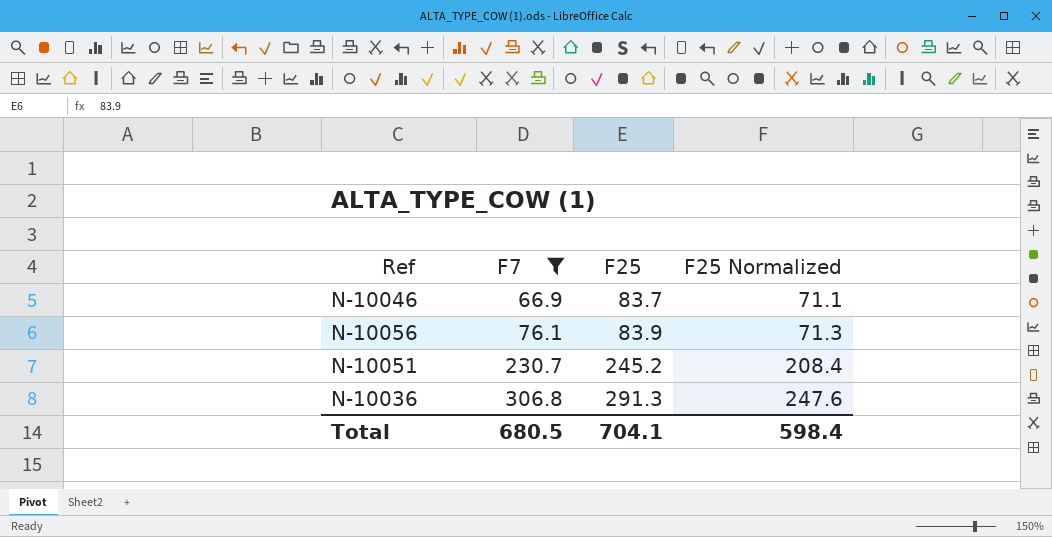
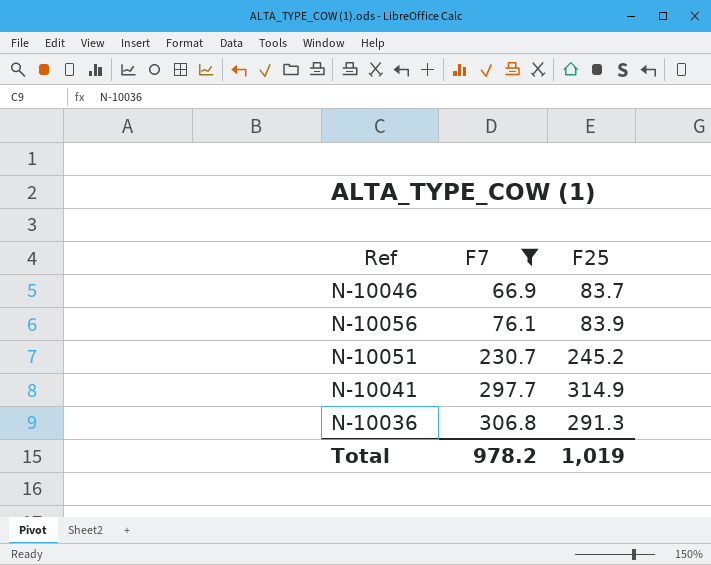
column F25 Normalized | formula: [F25] * 0.85 -> none
row N-10041: none -> 297.7 | 314.9
Total | F7: 680.5 -> 978.2
Total | F25: 704.1 -> 1,019

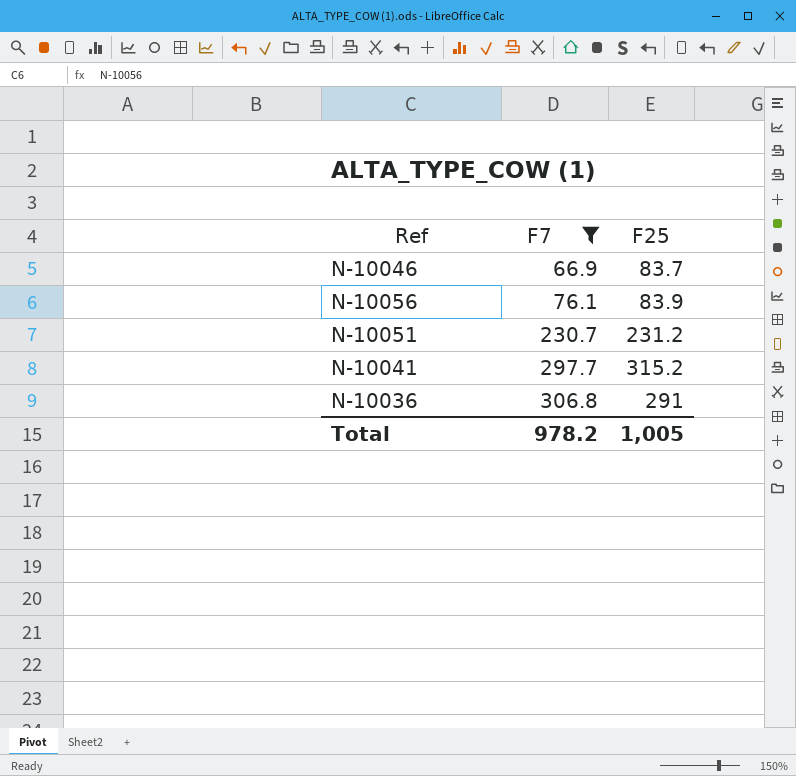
N-10051 | F25: 245.2 -> 231.2
N-10041 | F25: 314.9 -> 315.2
N-10036 | F25: 291.3 -> 291
Total | F25: 1,019 -> 1,005

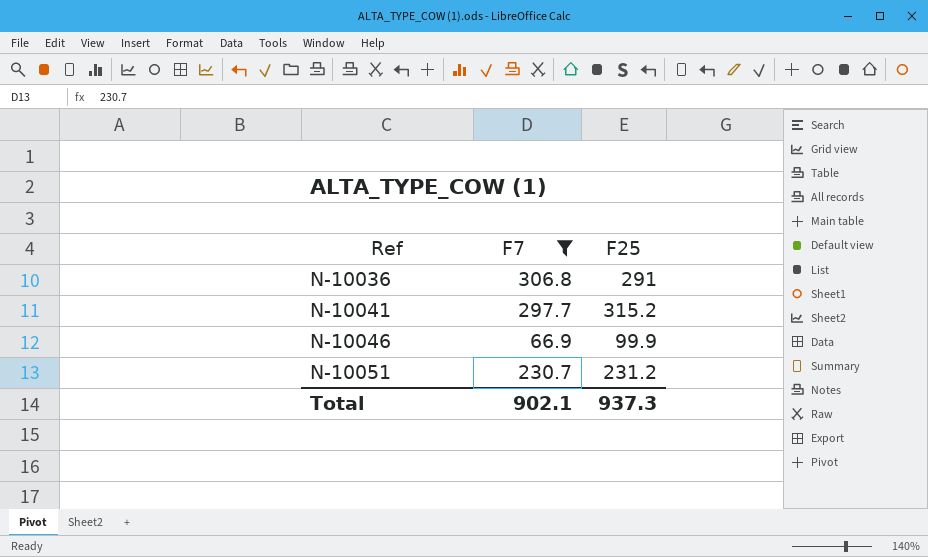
row order: F7 ascending -> Ref ascending
row N-10056: 76.1 | 83.9 -> none
N-10046 | F25: 83.7 -> 99.9
Total | F7: 978.2 -> 902.1
Total | F25: 1,005 -> 937.3

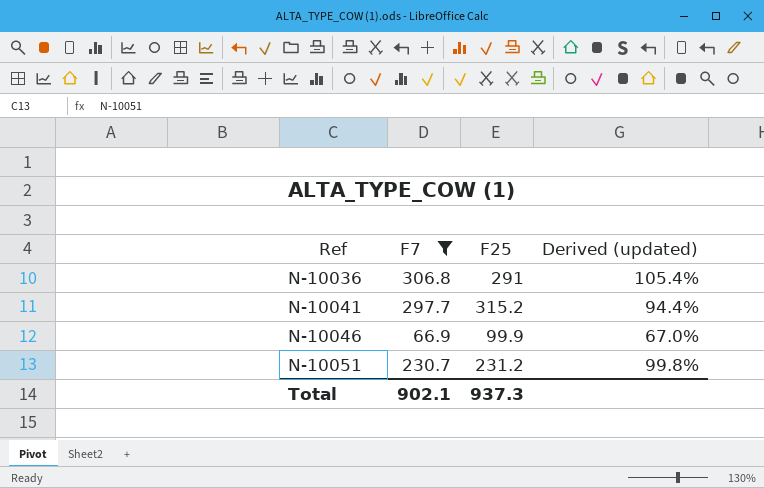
column Derived (updated) | formula: none -> [F7] / [F25]

